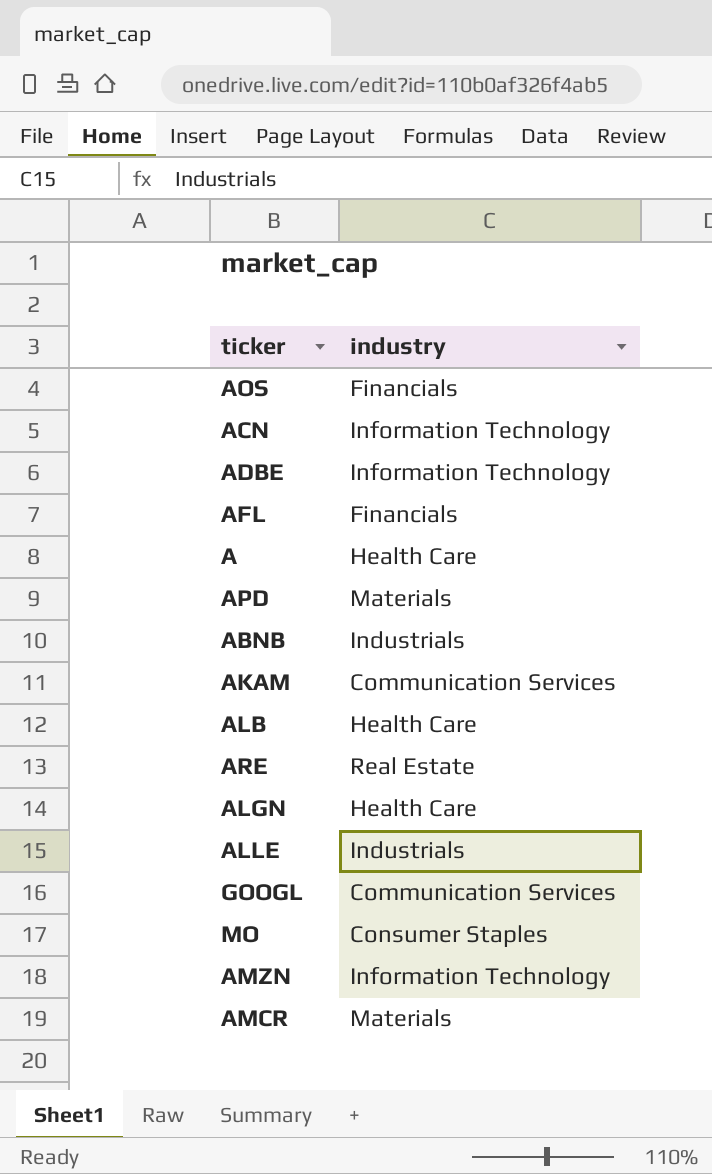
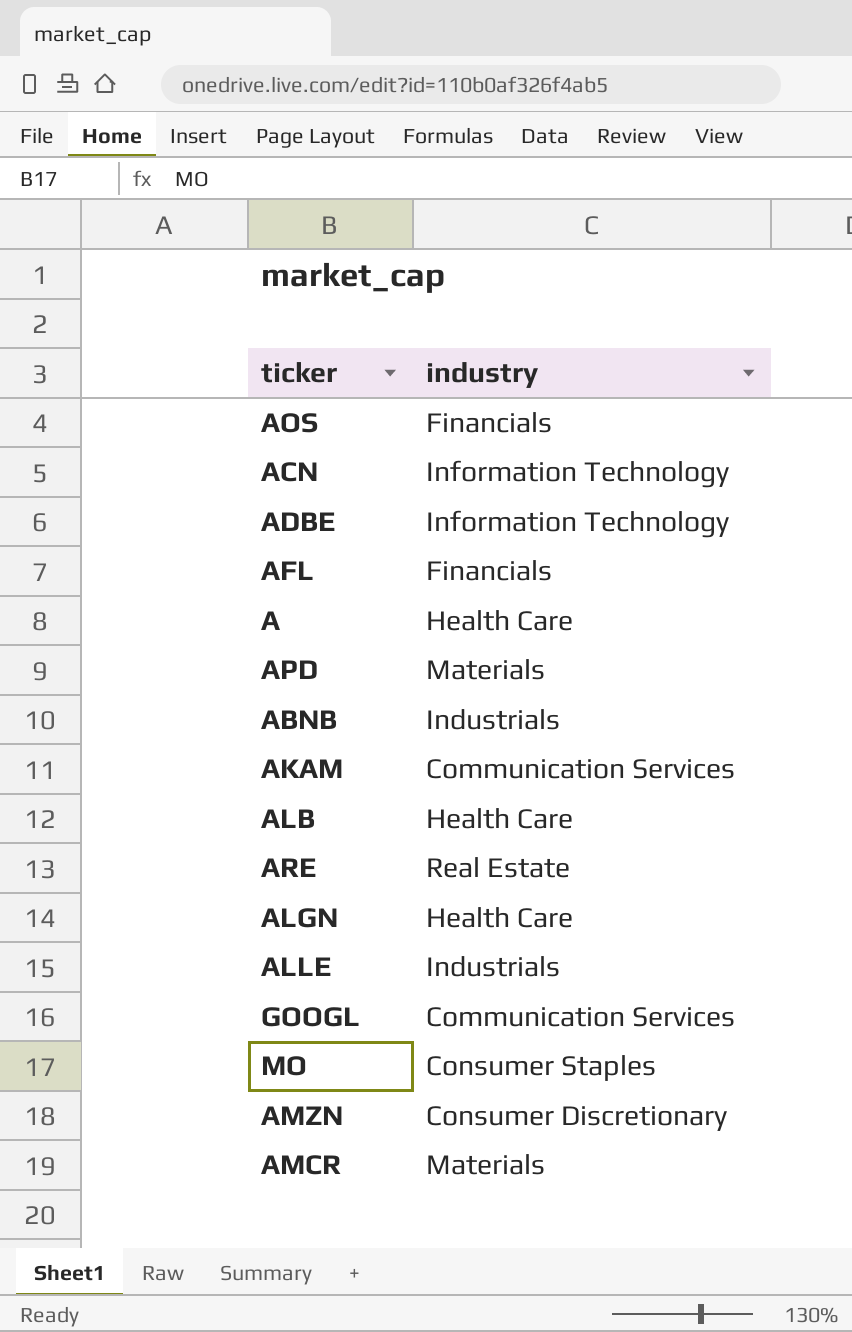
AMZN | industry: Information Technology -> Consumer Discretionary

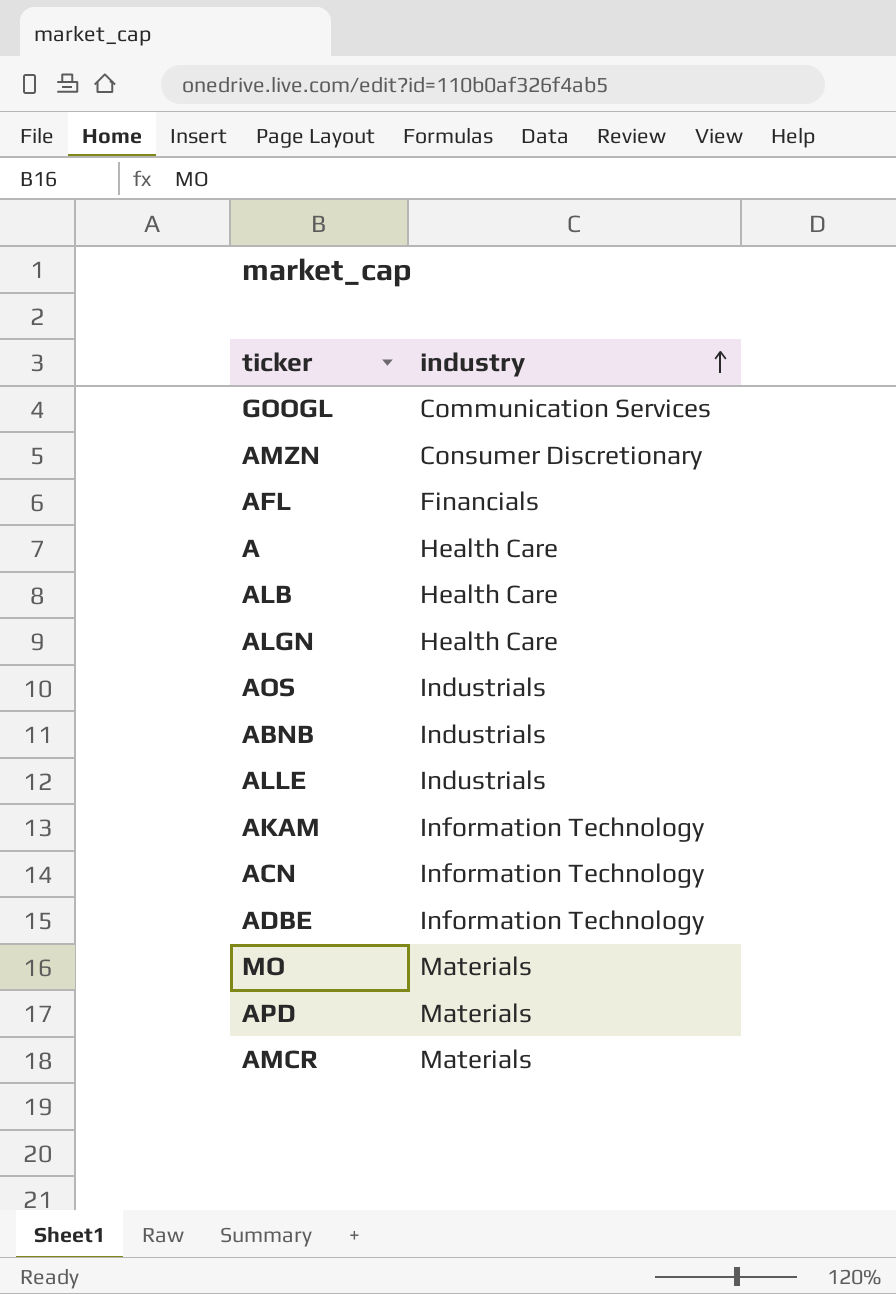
row order: none -> industry ascending
row ARE: Real Estate -> none
AOS | industry: Financials -> Industrials
AKAM | industry: Communication Services -> Information Technology
MO | industry: Consumer Staples -> Materials

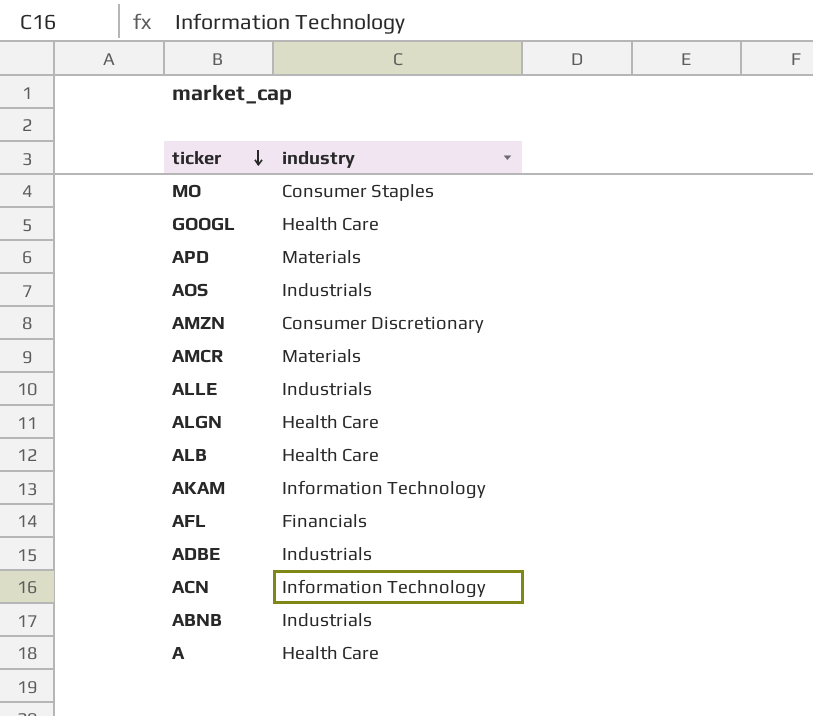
row order: industry ascending -> ticker descending
MO | industry: Materials -> Consumer Staples
GOOGL | industry: Communication Services -> Health Care
ADBE | industry: Information Technology -> Industrials

